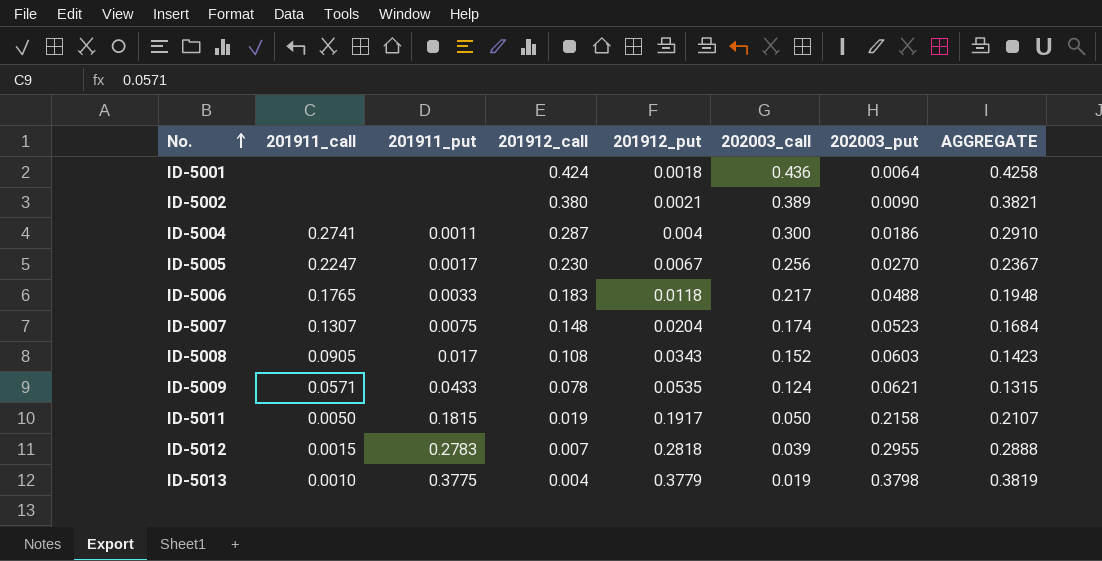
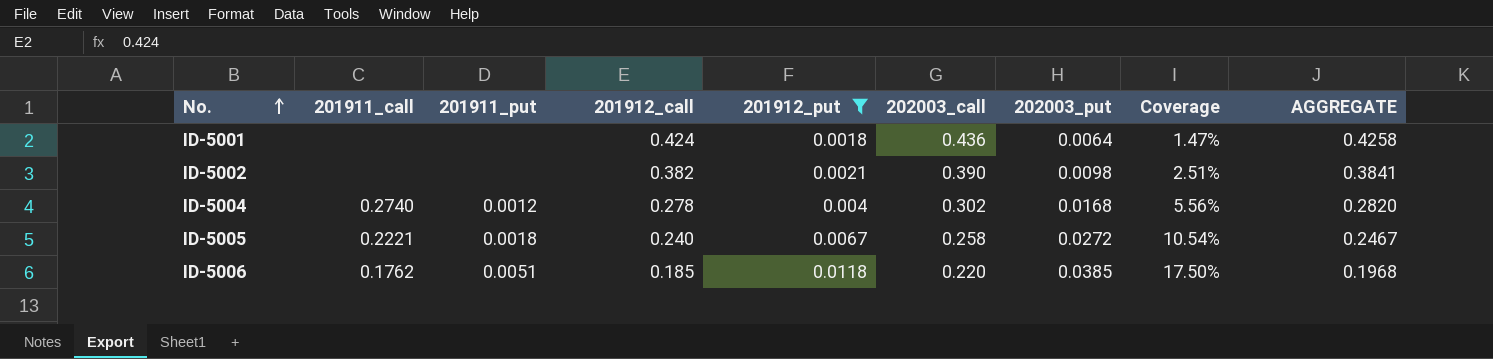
filter: none -> 201912_put <= 0.0118
column Coverage | formula: none -> [202003_put] / [202003_call]
ID-5002 | 201912_call: 0.380 -> 0.382
ID-5002 | 202003_call: 0.389 -> 0.390
ID-5002 | 202003_put: 0.0090 -> 0.0098
ID-5002 | AGGREGATE: 0.3821 -> 0.3841
ID-5004 | 201911_call: 0.2741 -> 0.2740
ID-5004 | 201911_put: 0.0011 -> 0.0012
ID-5004 | 201912_call: 0.287 -> 0.278
ID-5004 | 202003_call: 0.300 -> 0.302
ID-5004 | 202003_put: 0.0186 -> 0.0168
ID-5004 | AGGREGATE: 0.2910 -> 0.2820
ID-5005 | 201911_call: 0.2247 -> 0.2221
ID-5005 | 201911_put: 0.0017 -> 0.0018
ID-5005 | 201912_call: 0.230 -> 0.240
ID-5005 | 202003_call: 0.256 -> 0.258
ID-5005 | 202003_put: 0.0270 -> 0.0272
ID-5005 | AGGREGATE: 0.2367 -> 0.2467
ID-5006 | 201911_call: 0.1765 -> 0.1762
ID-5006 | 201911_put: 0.0033 -> 0.0051
ID-5006 | 201912_call: 0.183 -> 0.185
ID-5006 | 202003_call: 0.217 -> 0.220
ID-5006 | 202003_put: 0.0488 -> 0.0385
ID-5006 | AGGREGATE: 0.1948 -> 0.1968

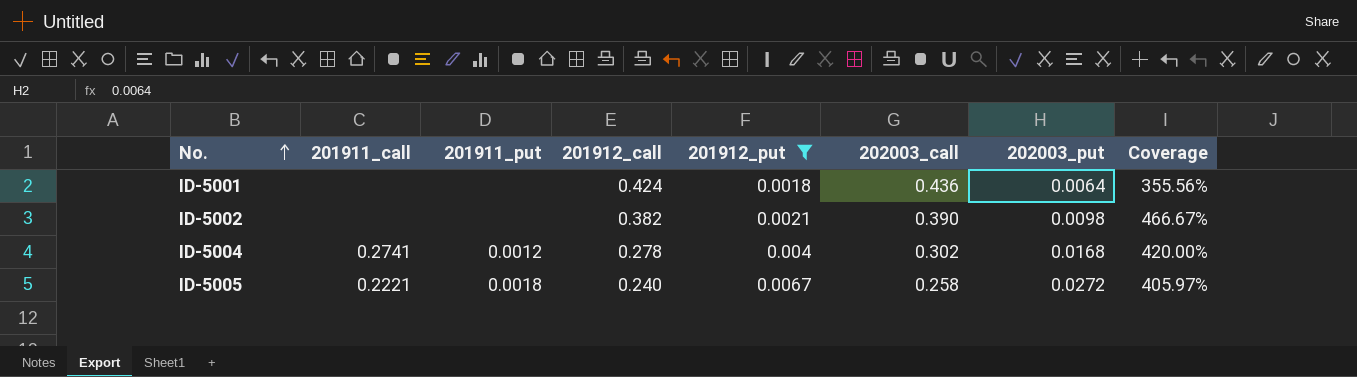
column AGGREGATE | formula: [201912_call] + [201912_put] -> none
column Coverage | formula: [202003_put] / [202003_call] -> [202003_put] / [201912_put]
row ID-5006: 0.1762 | 0.0051 | 0.185 | 0.0118 | 0.220 | 0.0385 | 17.50% | 0.1968 -> none
ID-5004 | 201911_call: 0.2740 -> 0.2741

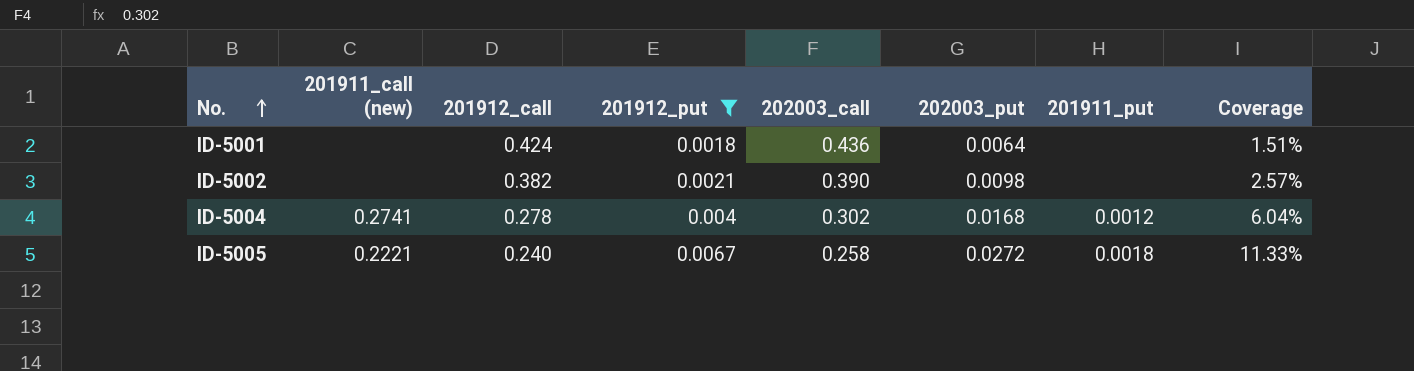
column name: 201911_call -> 201911_call (new)
column 201911_put | position: 3 -> 7
column Coverage | formula: [202003_put] / [201912_put] -> [202003_put] / [201912_call]

